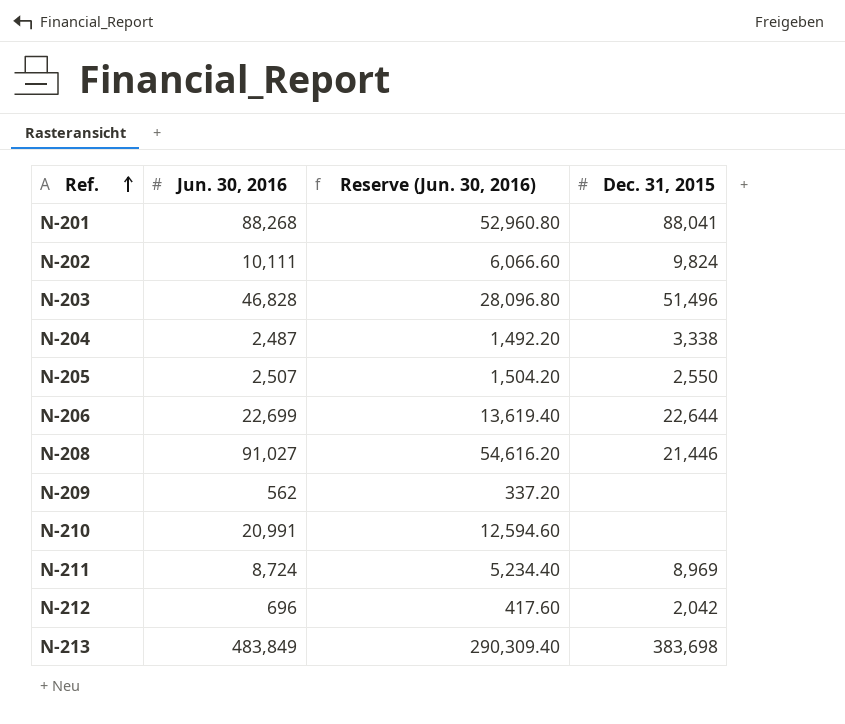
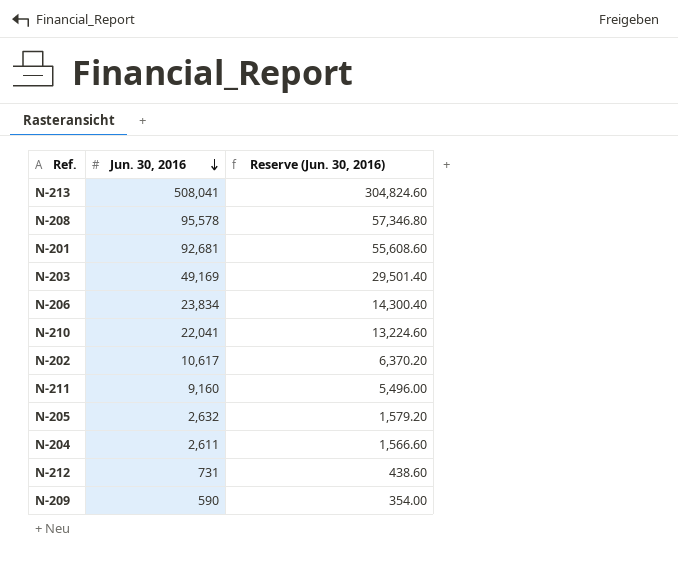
row order: Ref. ascending -> Jun. 30, 2016 descending
column Dec. 31, 2015 | position: 4 -> none
N-213 | Jun. 30, 2016: 483,849 -> 508,041
N-213 | Reserve (Jun. 30, 2016): 290,309.40 -> 304,824.60
N-208 | Jun. 30, 2016: 91,027 -> 95,578
N-208 | Reserve (Jun. 30, 2016): 54,616.20 -> 57,346.80
N-201 | Jun. 30, 2016: 88,268 -> 92,681
N-201 | Reserve (Jun. 30, 2016): 52,960.80 -> 55,608.60
N-203 | Jun. 30, 2016: 46,828 -> 49,169
N-203 | Reserve (Jun. 30, 2016): 28,096.80 -> 29,501.40
N-206 | Jun. 30, 2016: 22,699 -> 23,834
N-206 | Reserve (Jun. 30, 2016): 13,619.40 -> 14,300.40
N-210 | Jun. 30, 2016: 20,991 -> 22,041
N-210 | Reserve (Jun. 30, 2016): 12,594.60 -> 13,224.60
N-202 | Jun. 30, 2016: 10,111 -> 10,617
N-202 | Reserve (Jun. 30, 2016): 6,066.60 -> 6,370.20
N-211 | Jun. 30, 2016: 8,724 -> 9,160
N-211 | Reserve (Jun. 30, 2016): 5,234.40 -> 5,496.00
N-205 | Jun. 30, 2016: 2,507 -> 2,632
N-205 | Reserve (Jun. 30, 2016): 1,504.20 -> 1,579.20
N-204 | Jun. 30, 2016: 2,487 -> 2,611
N-204 | Reserve (Jun. 30, 2016): 1,492.20 -> 1,566.60
N-212 | Jun. 30, 2016: 696 -> 731
N-212 | Reserve (Jun. 30, 2016): 417.60 -> 438.60
N-209 | Jun. 30, 2016: 562 -> 590
N-209 | Reserve (Jun. 30, 2016): 337.20 -> 354.00

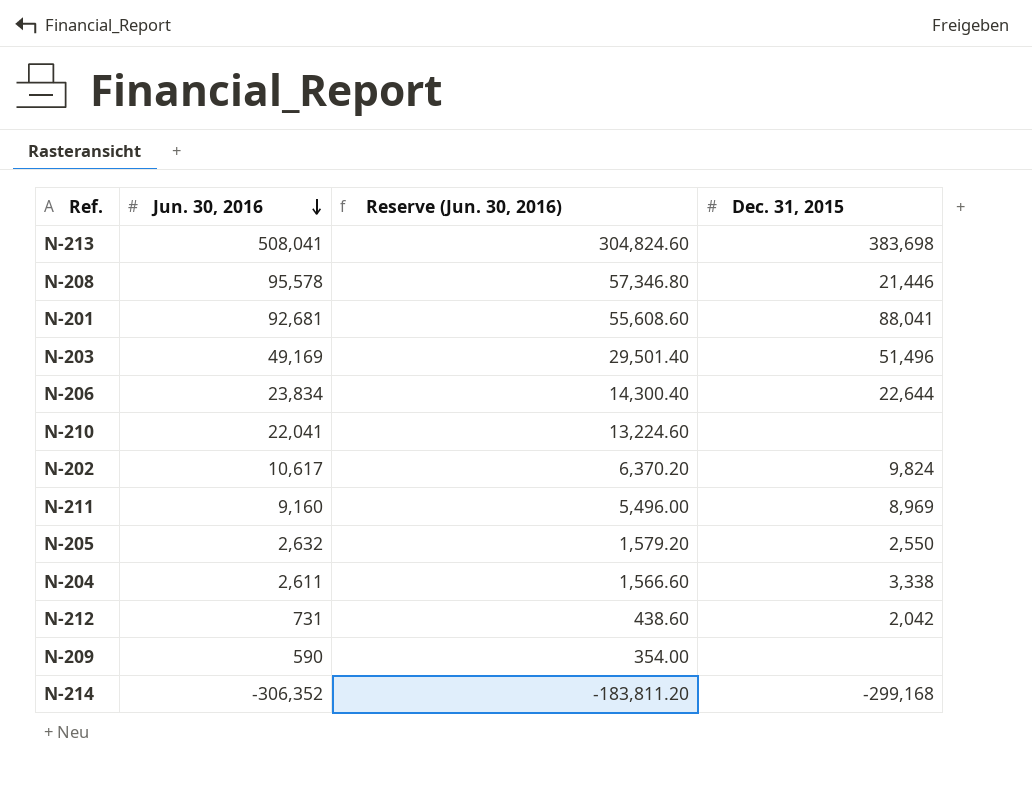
column Dec. 31, 2015 | position: none -> 4
row N-214: none -> -306,352 | -183,811.20 | -299,168

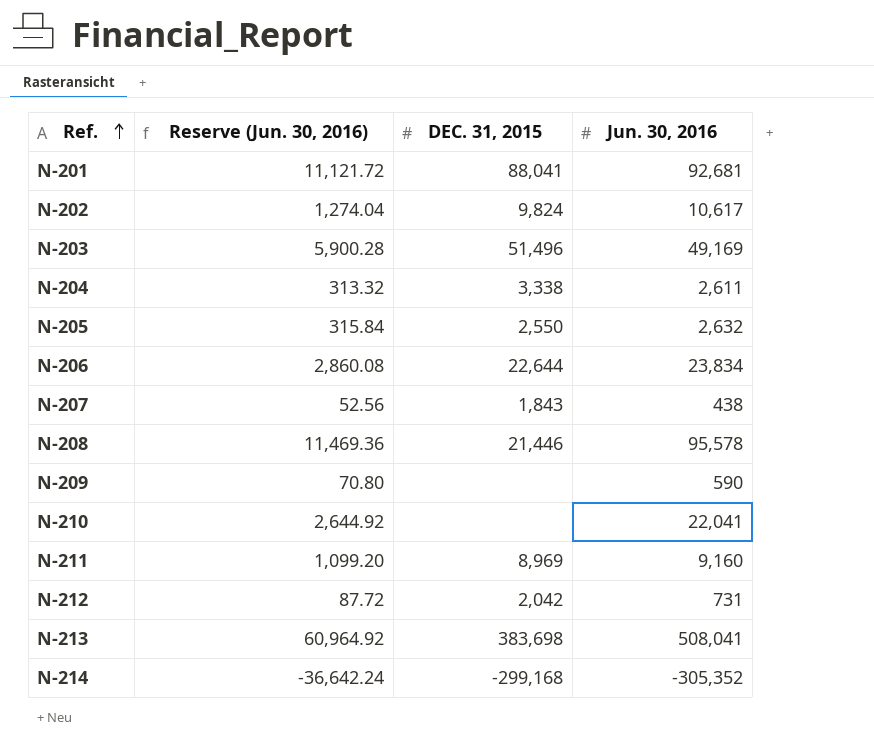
row order: Jun. 30, 2016 descending -> Ref. ascending
column Reserve (Jun. 30, 2016) | formula: [Jun. 30, 2016] * 0.6 -> [Jun. 30, 2016] * 0.12
column name: Dec. 31, 2015 -> DEC. 31, 2015
column Jun. 30, 2016 | position: 2 -> 4
row N-207: none -> 52.56 | 1,843 | 438
N-214 | Jun. 30, 2016: -306,352 -> -305,352

